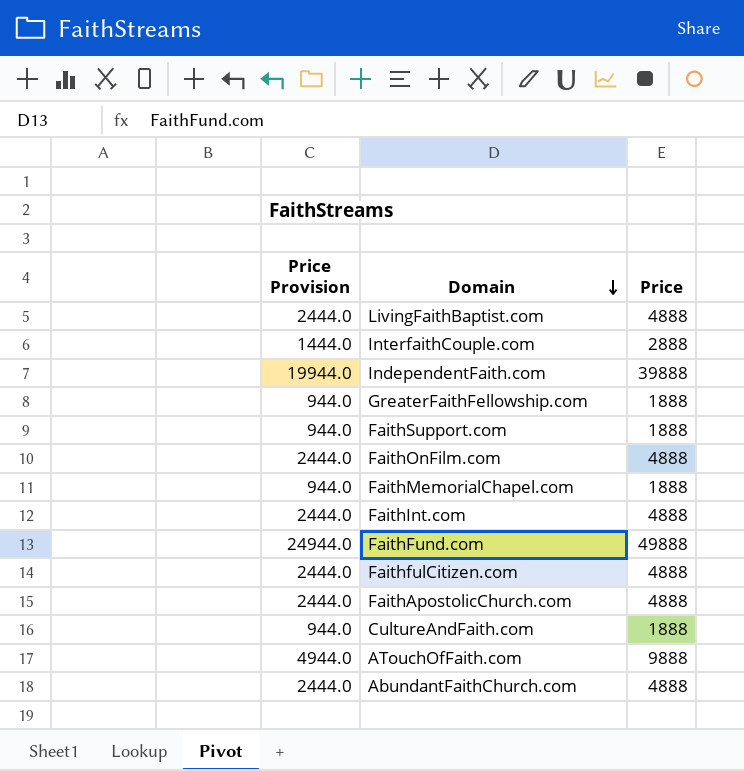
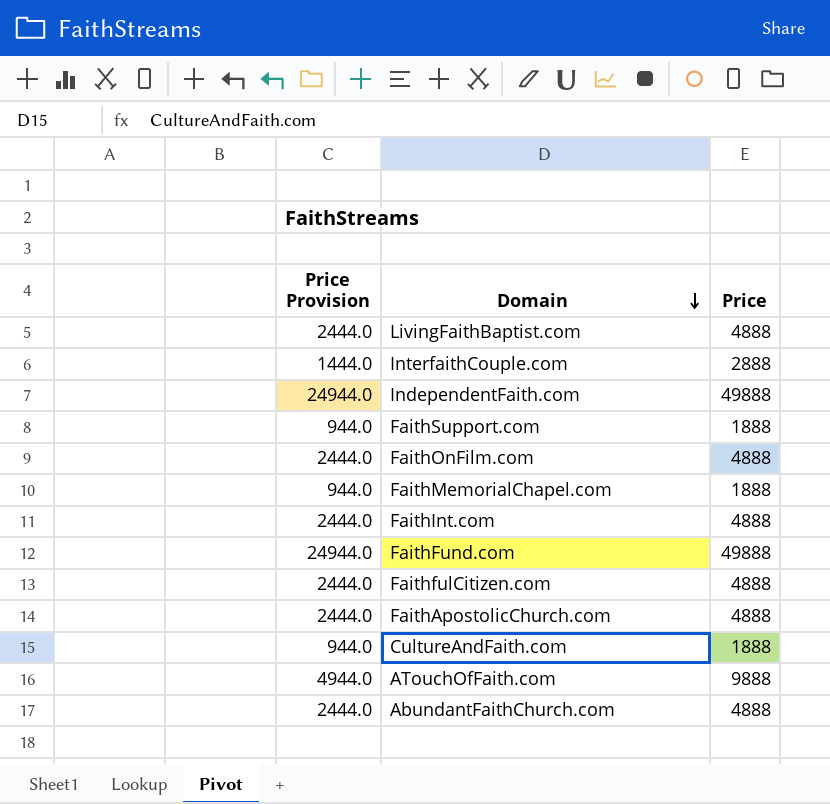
row GreaterFaithFellowship.com: 944.0 | 1888 -> none
IndependentFaith.com | Price Provision: 19944.0 -> 24944.0
IndependentFaith.com | Price: 39888 -> 49888

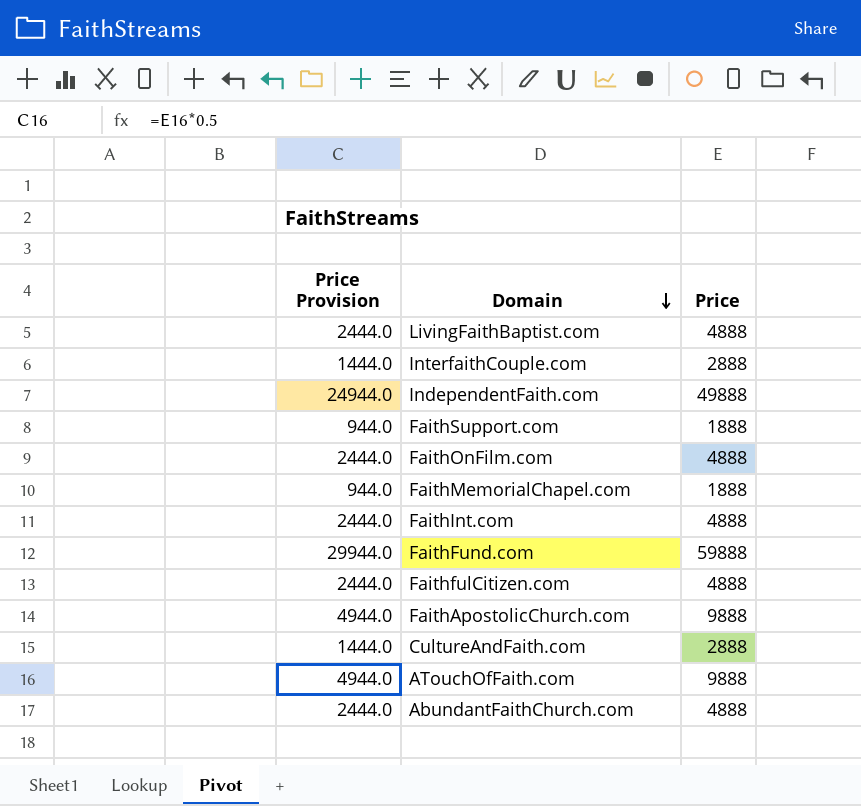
FaithFund.com | Price Provision: 24944.0 -> 29944.0
FaithFund.com | Price: 49888 -> 59888
FaithApostolicChurch.com | Price Provision: 2444.0 -> 4944.0
FaithApostolicChurch.com | Price: 4888 -> 9888
CultureAndFaith.com | Price Provision: 944.0 -> 1444.0
CultureAndFaith.com | Price: 1888 -> 2888

